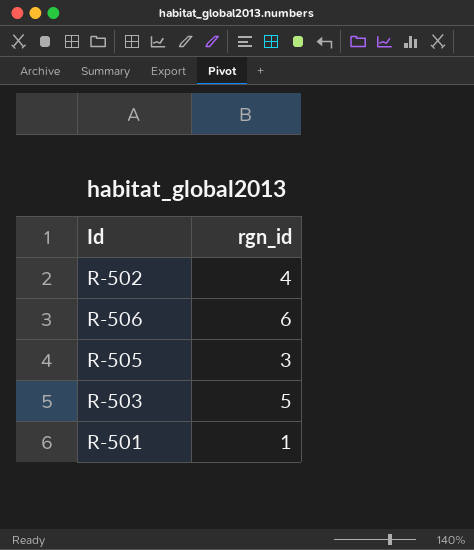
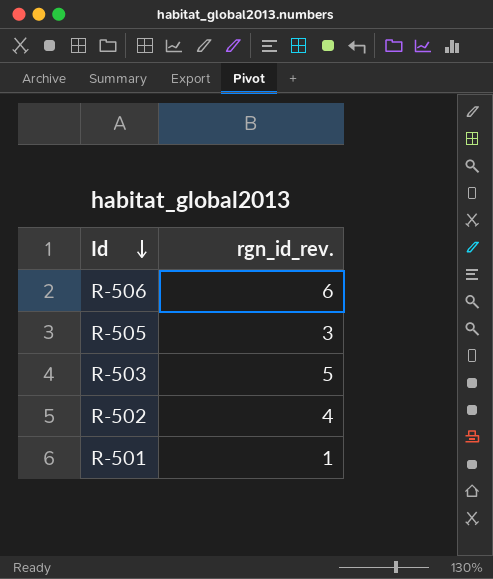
row order: none -> Id descending
column name: rgn_id -> rgn_id_rev.

